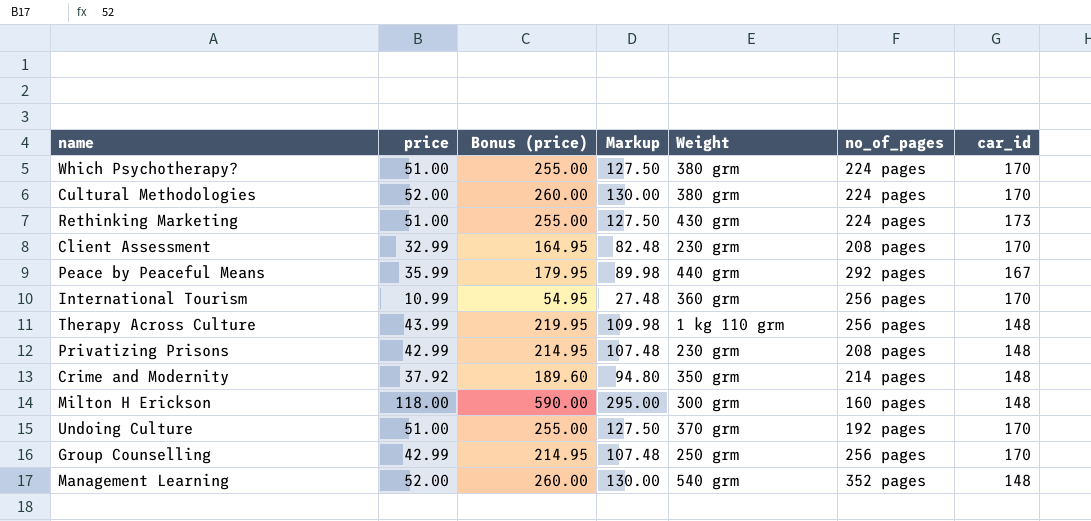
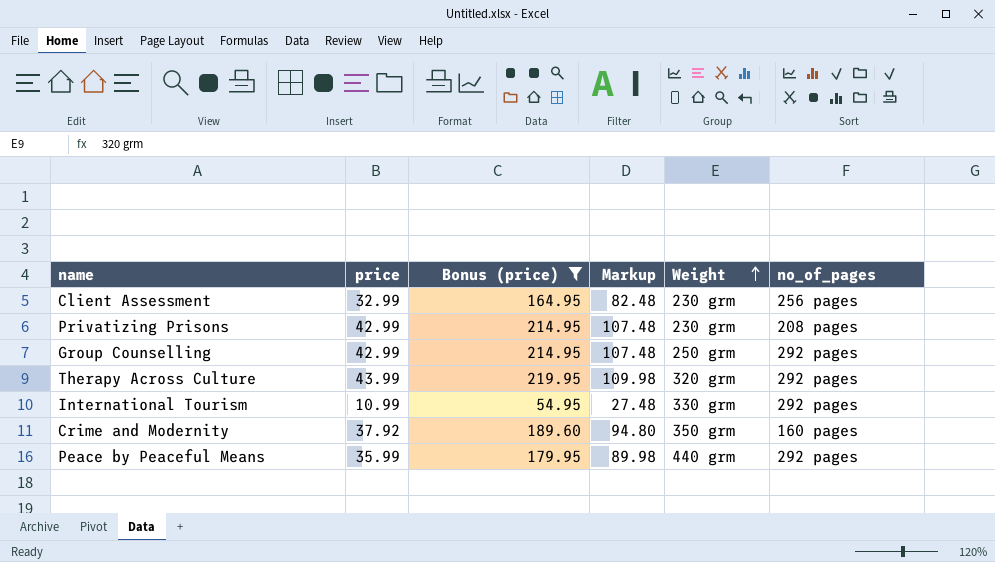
filter: none -> Bonus (price) <= 219.95
row order: none -> Weight ascending
column car_id | position: 7 -> none
Client Assessment | no_of_pages: 208 pages -> 256 pages
Group Counselling | no_of_pages: 256 pages -> 292 pages
Therapy Across Culture | Weight: 1 kg 110 grm -> 320 grm
Therapy Across Culture | no_of_pages: 256 pages -> 292 pages
International Tourism | Weight: 360 grm -> 330 grm
International Tourism | no_of_pages: 256 pages -> 292 pages
Crime and Modernity | no_of_pages: 214 pages -> 160 pages

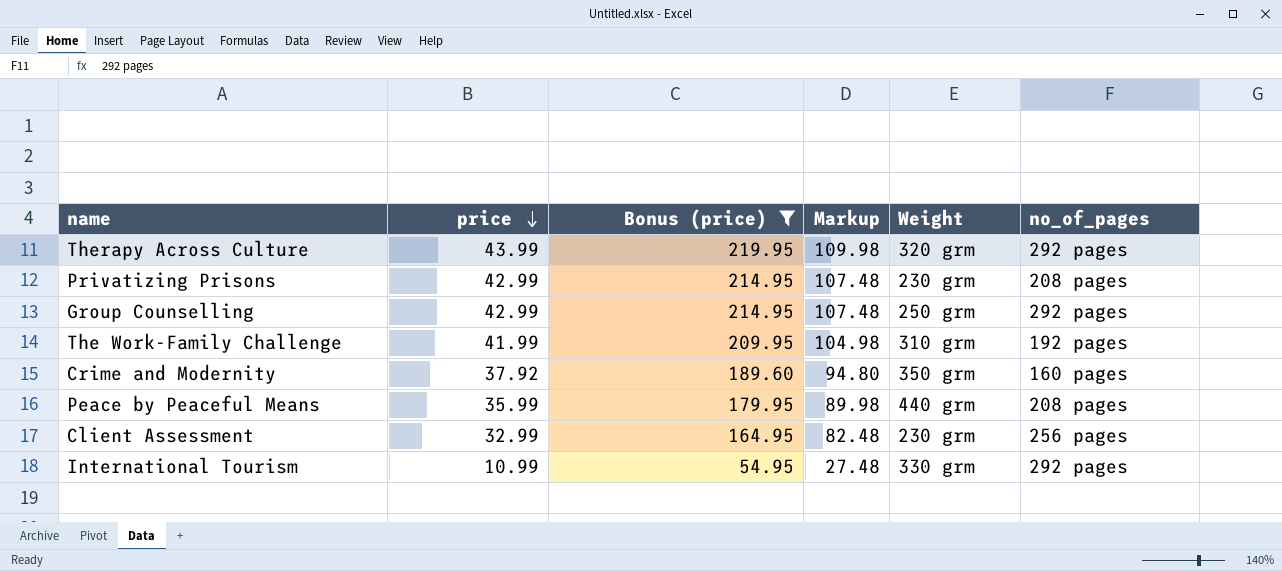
row order: Weight ascending -> price descending
row The Work-Family Challenge: none -> 41.99 | 209.95 | 104.98 | 310 grm | 192 pages
Peace by Peaceful Means | no_of_pages: 292 pages -> 208 pages

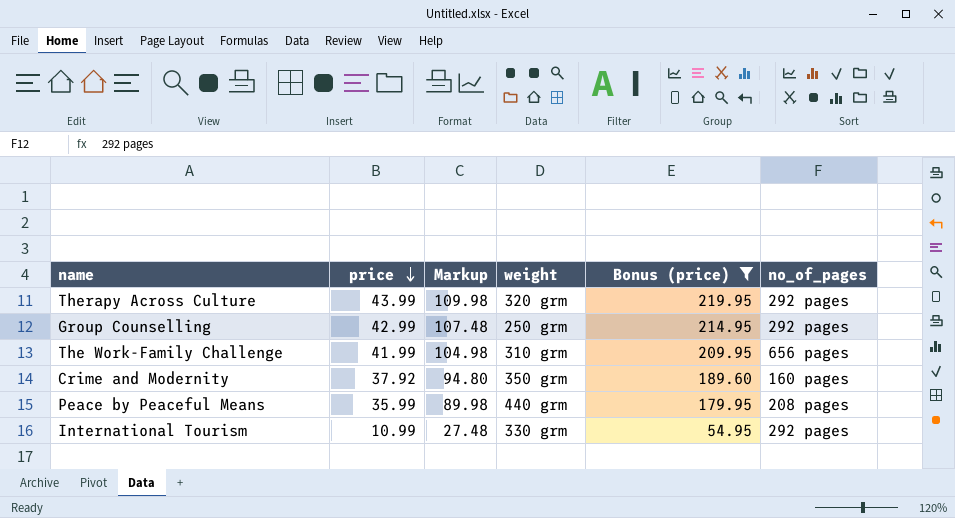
column name: Weight -> weight
column Bonus (price) | position: 3 -> 5
row Privatizing Prisons: 42.99 | 214.95 | 107.48 | 230 grm | 208 pages -> none
row Client Assessment: 32.99 | 164.95 | 82.48 | 230 grm | 256 pages -> none
The Work-Family Challenge | no_of_pages: 192 pages -> 656 pages

